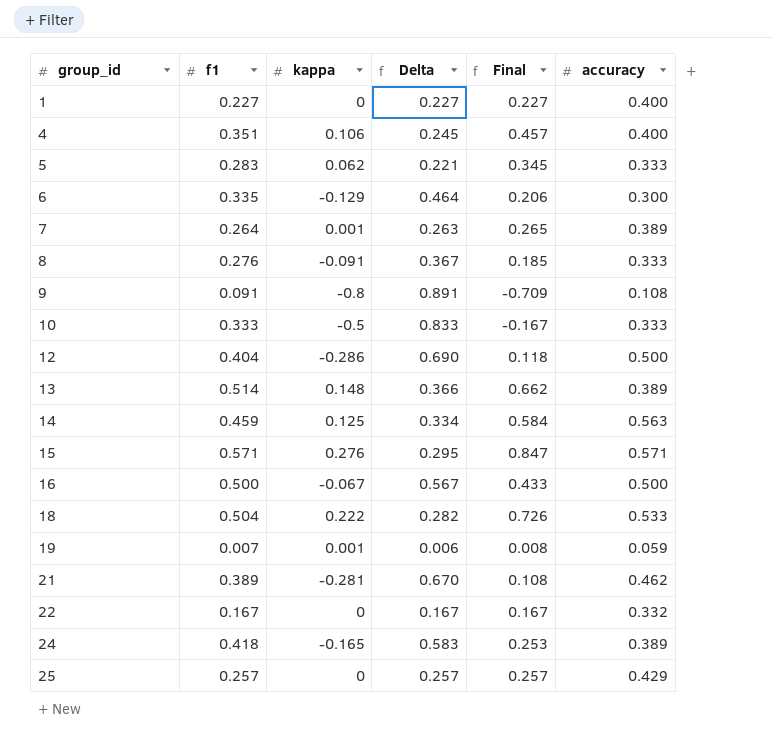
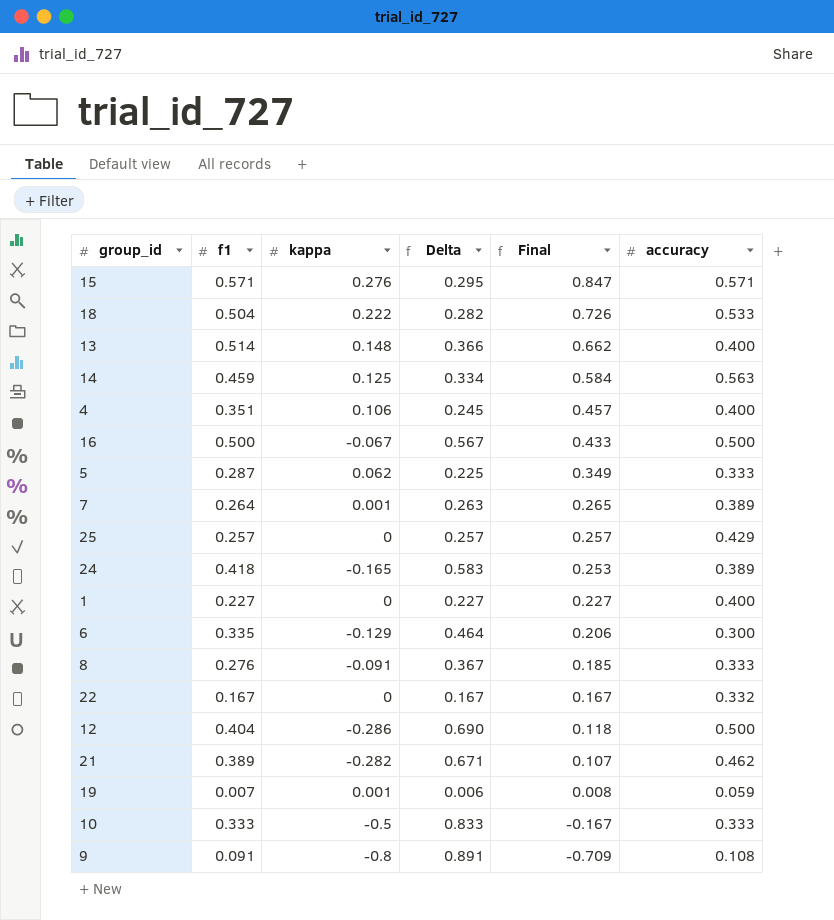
row order: group_id ascending -> Final descending
13 | accuracy: 0.389 -> 0.400
5 | f1: 0.283 -> 0.287
5 | Delta: 0.221 -> 0.225
5 | Final: 0.345 -> 0.349
21 | kappa: -0.281 -> -0.282
21 | Delta: 0.670 -> 0.671
21 | Final: 0.108 -> 0.107

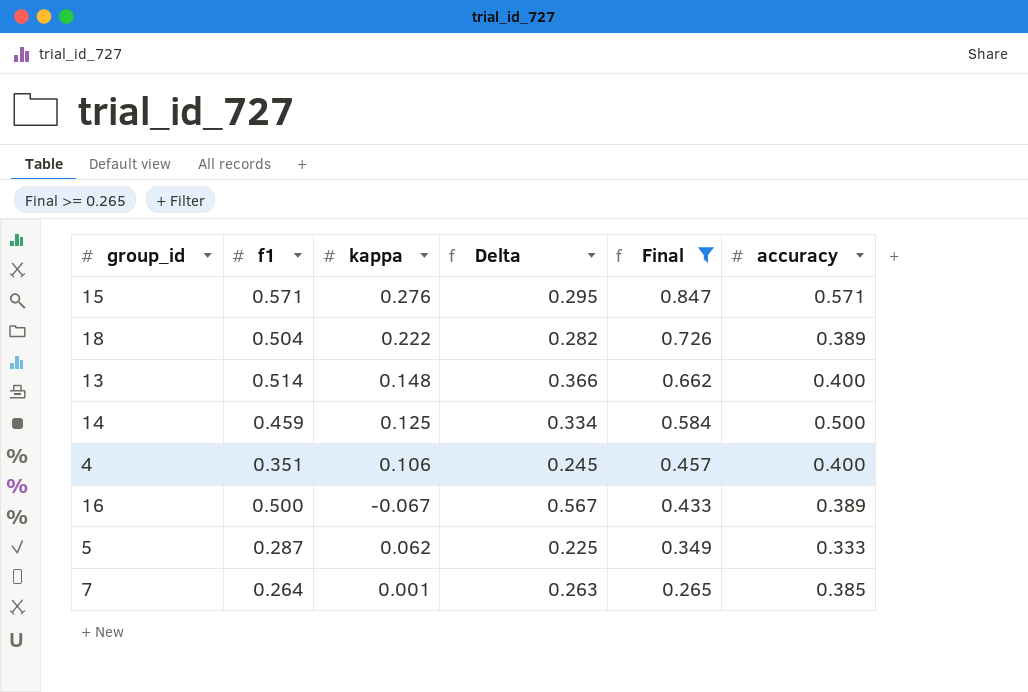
filter: none -> Final >= 0.265
18 | accuracy: 0.533 -> 0.389
14 | accuracy: 0.563 -> 0.500
16 | accuracy: 0.500 -> 0.389
7 | accuracy: 0.389 -> 0.385

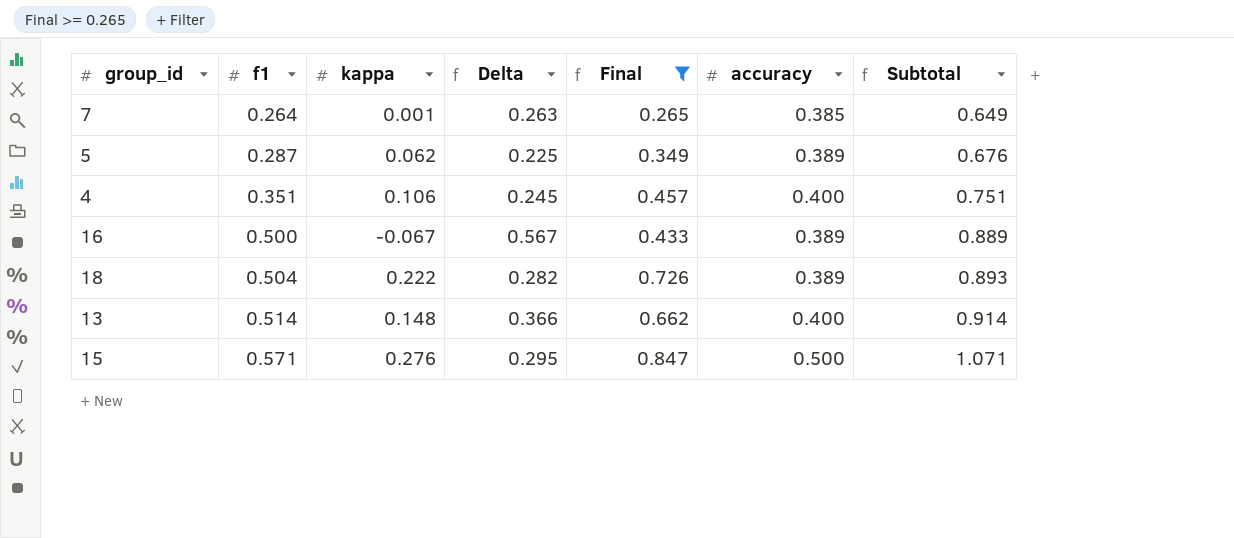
row order: Final descending -> f1 ascending
column Subtotal | formula: none -> [f1] + [accuracy]
row 14: 0.459 | 0.125 | 0.334 | 0.584 | 0.500 -> none
5 | accuracy: 0.333 -> 0.389
15 | accuracy: 0.571 -> 0.500

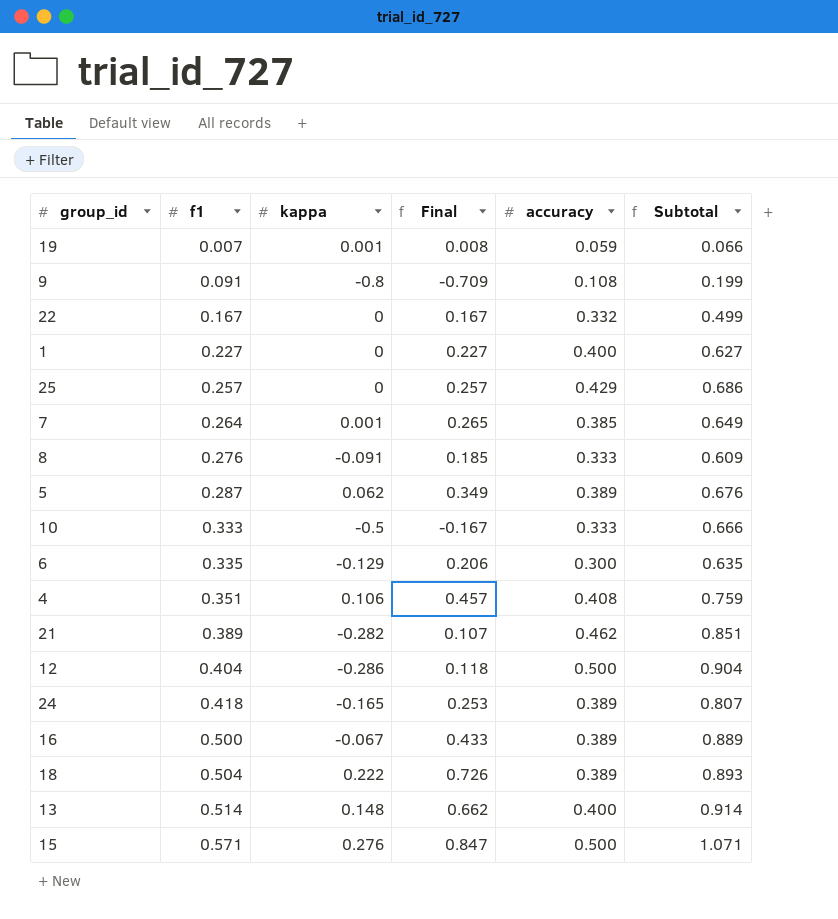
filter: Final >= 0.265 -> none
column Delta | formula: [f1] - [kappa] -> none
4 | accuracy: 0.400 -> 0.408
4 | Subtotal: 0.751 -> 0.759

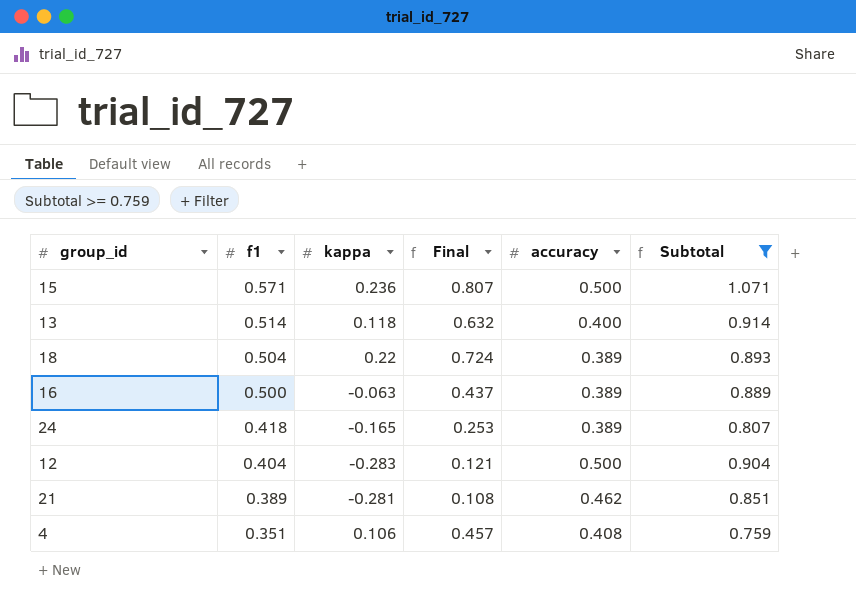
filter: none -> Subtotal >= 0.759
row order: f1 ascending -> f1 descending
15 | kappa: 0.276 -> 0.236
15 | Final: 0.847 -> 0.807
13 | kappa: 0.148 -> 0.118
13 | Final: 0.662 -> 0.632
18 | kappa: 0.222 -> 0.22
18 | Final: 0.726 -> 0.724
16 | kappa: -0.067 -> -0.063
16 | Final: 0.433 -> 0.437
12 | kappa: -0.286 -> -0.283
12 | Final: 0.118 -> 0.121
21 | kappa: -0.282 -> -0.281
21 | Final: 0.107 -> 0.108

